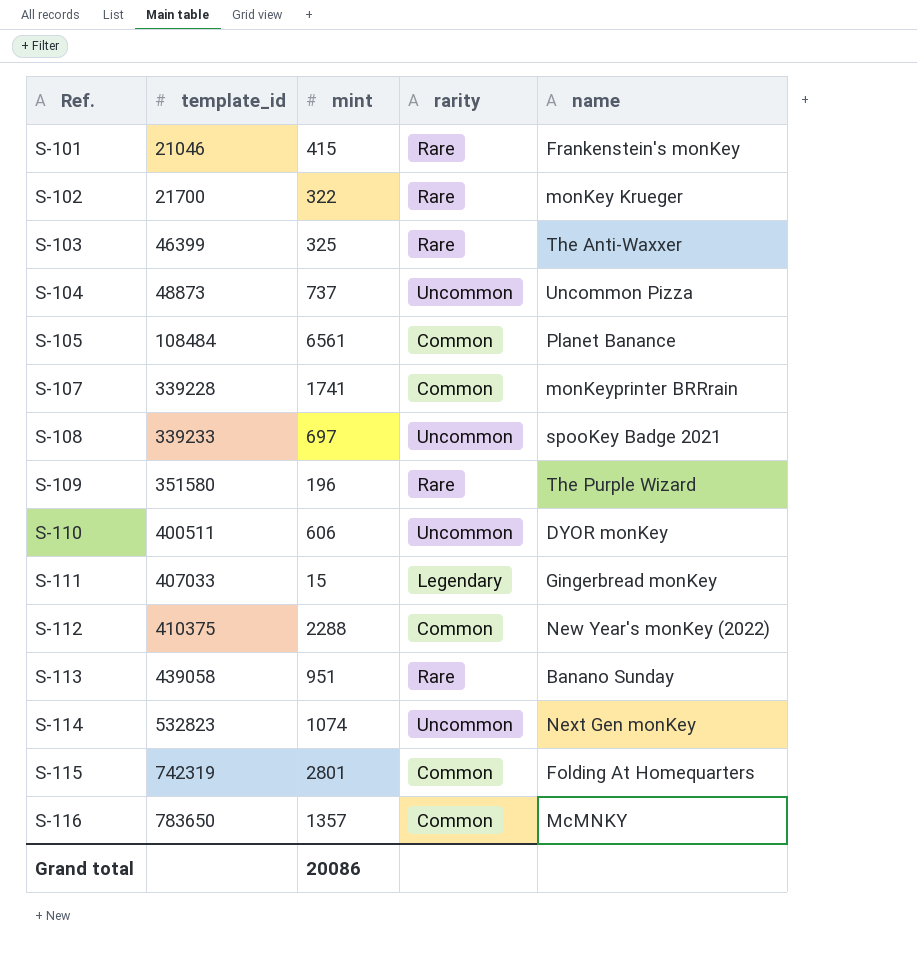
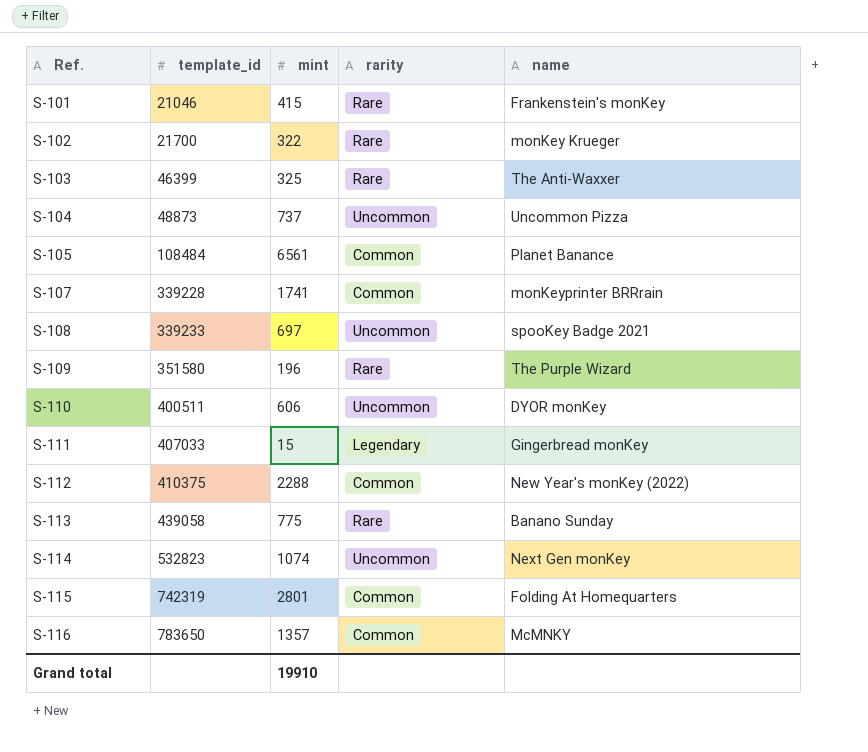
S-113 | mint: 951 -> 775
Grand total | mint: 20086 -> 19910

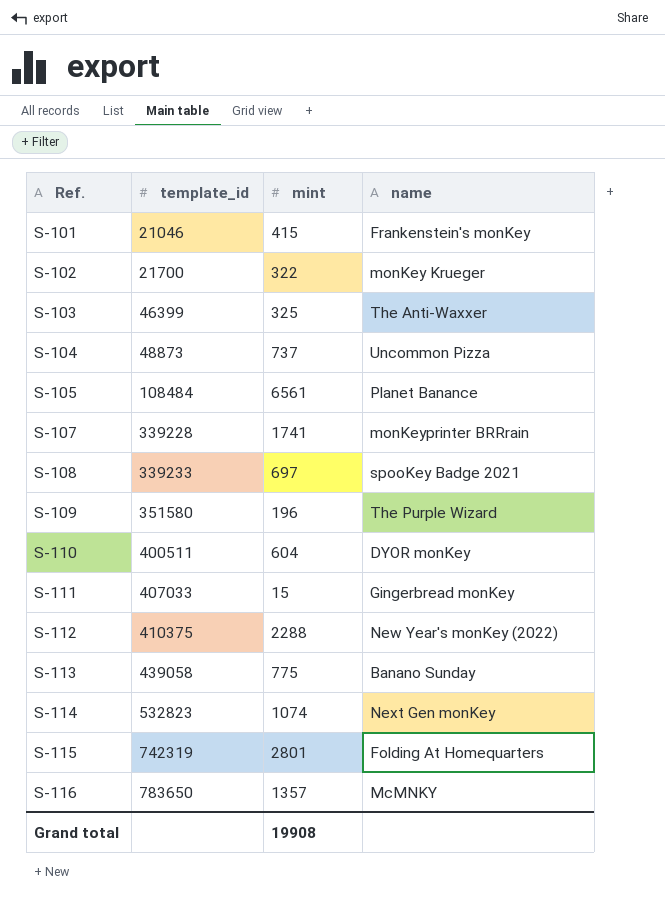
column rarity | position: 4 -> none
S-110 | mint: 606 -> 604
Grand total | mint: 19910 -> 19908

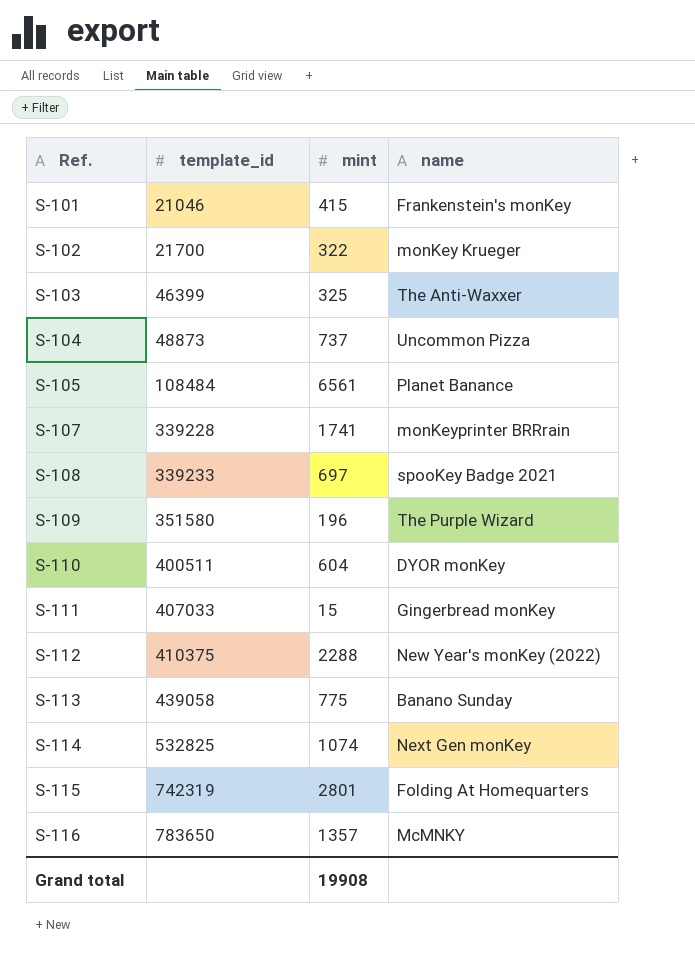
S-114 | template_id: 532823 -> 532825

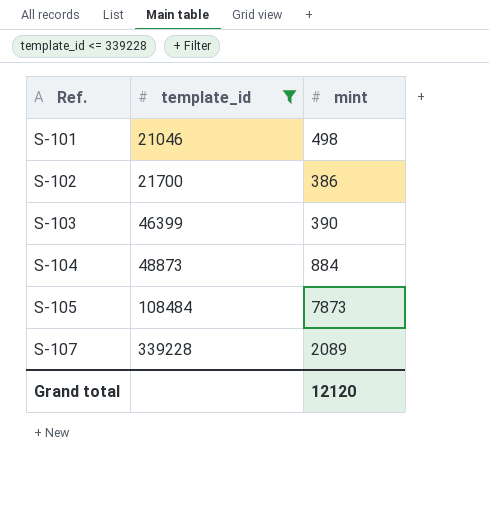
filter: none -> template_id <= 339228
column name | position: 4 -> none
S-101 | mint: 415 -> 498
S-102 | mint: 322 -> 386
S-103 | mint: 325 -> 390
S-104 | mint: 737 -> 884
S-105 | mint: 6561 -> 7873
S-107 | mint: 1741 -> 2089
Grand total | mint: 19908 -> 12120

